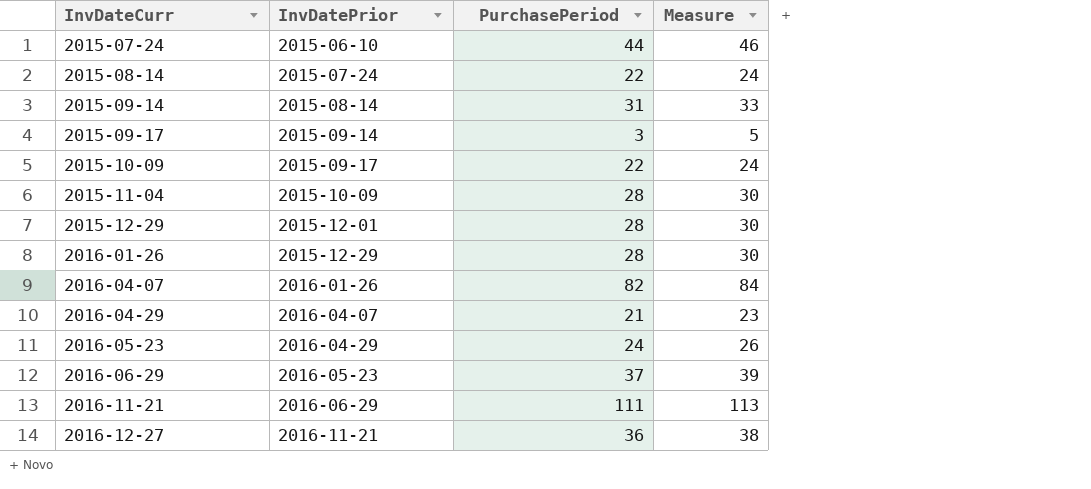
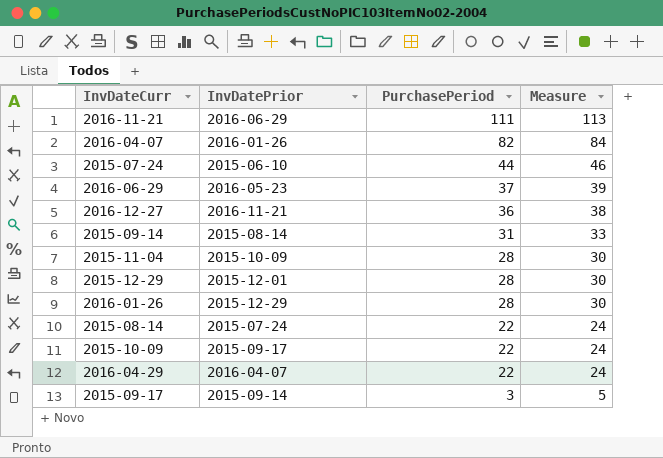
row order: InvDateCurr ascending -> PurchasePeriod descending
row 2016-05-23: 2016-04-29 | 24 | 26 -> none
2016-04-29 | PurchasePeriod: 21 -> 22
2016-04-29 | Measure: 23 -> 24

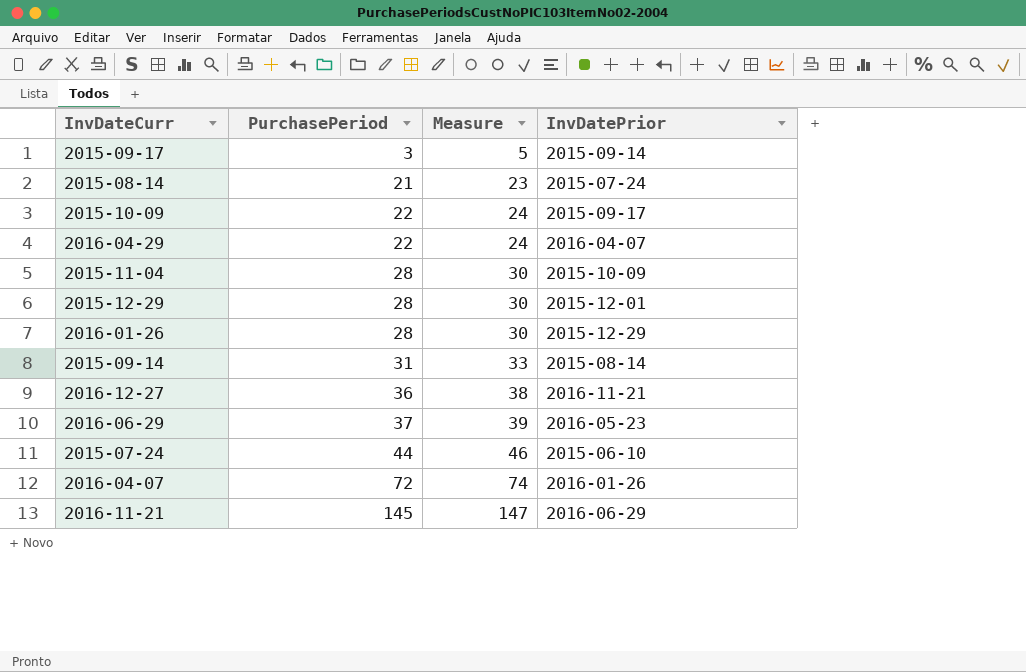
row order: PurchasePeriod descending -> PurchasePeriod ascending
column InvDatePrior | position: 2 -> 4
2015-08-14 | PurchasePeriod: 22 -> 21
2015-08-14 | Measure: 24 -> 23
2016-04-07 | PurchasePeriod: 82 -> 72
2016-04-07 | Measure: 84 -> 74
2016-11-21 | PurchasePeriod: 111 -> 145
2016-11-21 | Measure: 113 -> 147

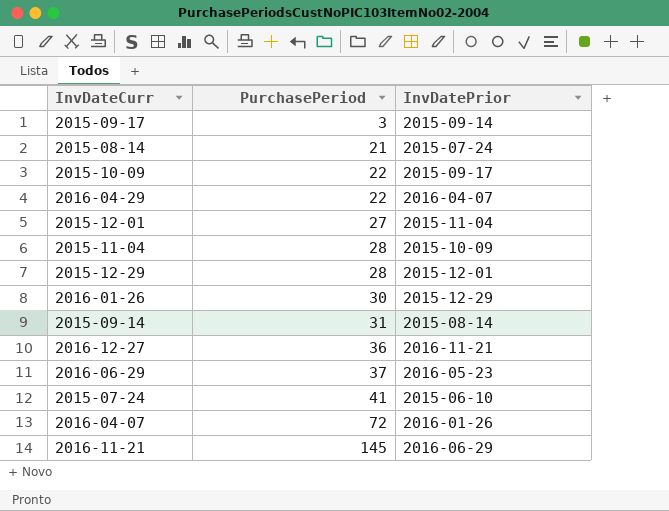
column Measure | formula: [PurchasePeriod] + 2 -> none
row 2015-12-01: none -> 27 | 2015-11-04
2016-01-26 | PurchasePeriod: 28 -> 30
2015-07-24 | PurchasePeriod: 44 -> 41

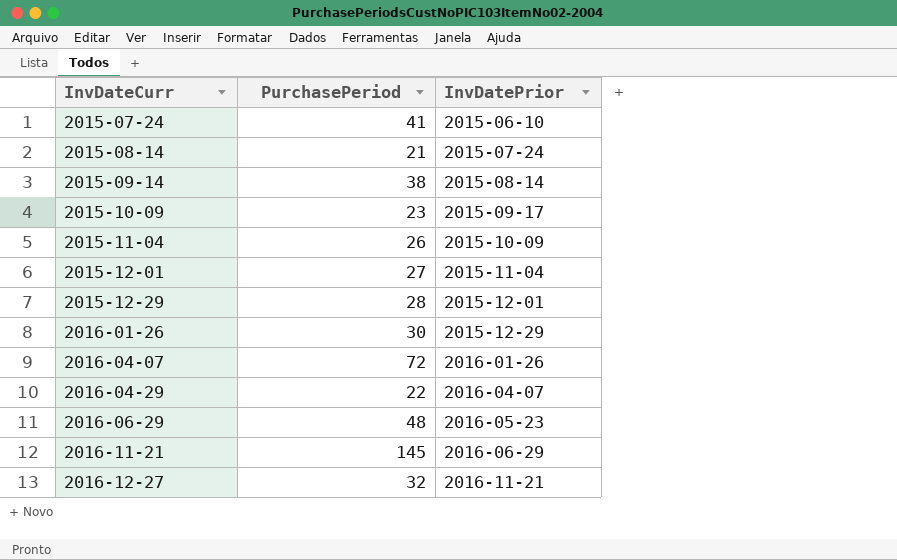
row order: PurchasePeriod ascending -> InvDateCurr ascending
row 2015-09-17: 3 | 2015-09-14 -> none
2015-09-14 | PurchasePeriod: 31 -> 38
2015-10-09 | PurchasePeriod: 22 -> 23
2015-11-04 | PurchasePeriod: 28 -> 26
2016-06-29 | PurchasePeriod: 37 -> 48
2016-12-27 | PurchasePeriod: 36 -> 32

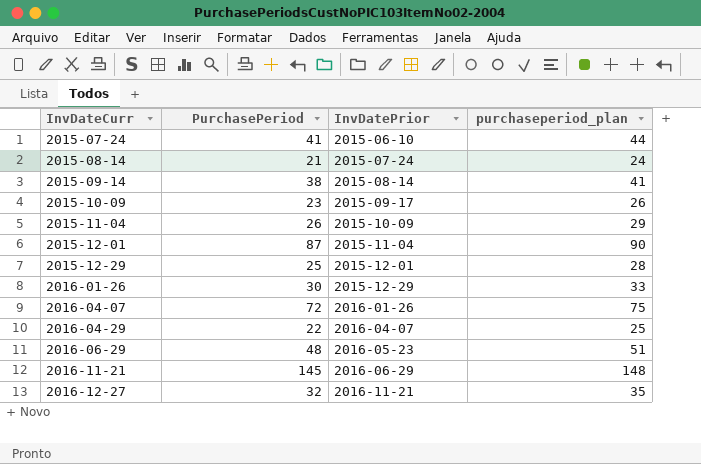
column purchaseperiod_plan | formula: none -> [PurchasePeriod] + 3
2015-12-01 | PurchasePeriod: 27 -> 87
2015-12-29 | PurchasePeriod: 28 -> 25

